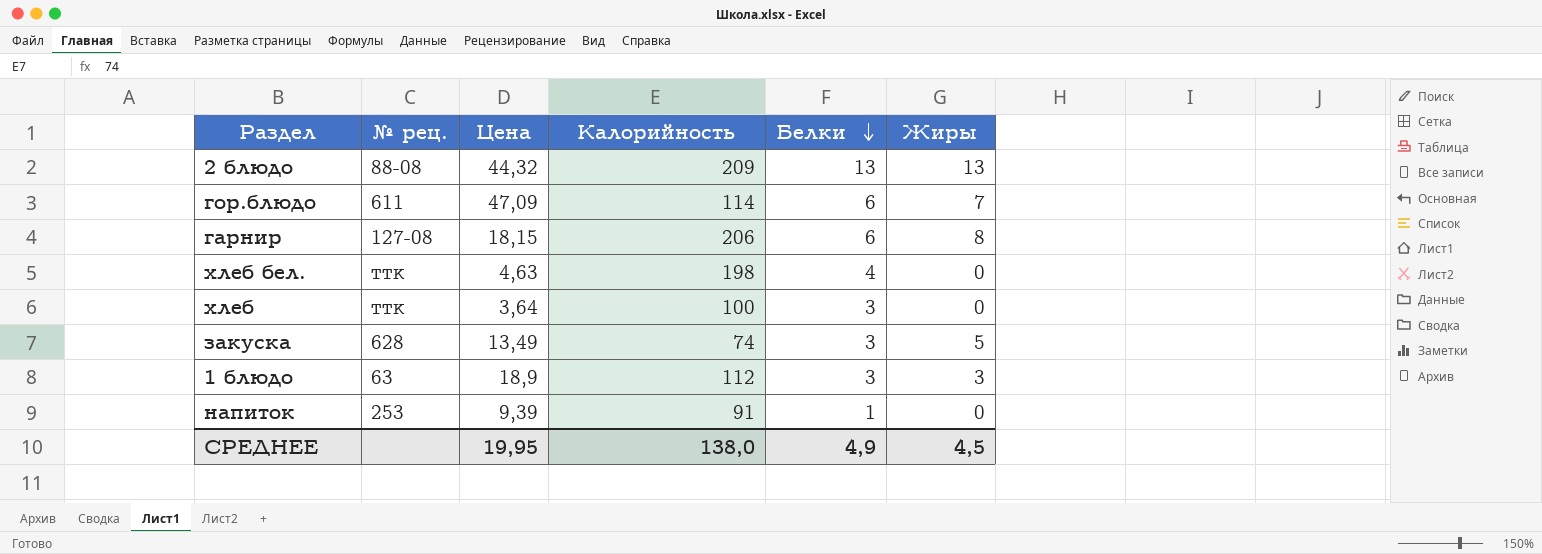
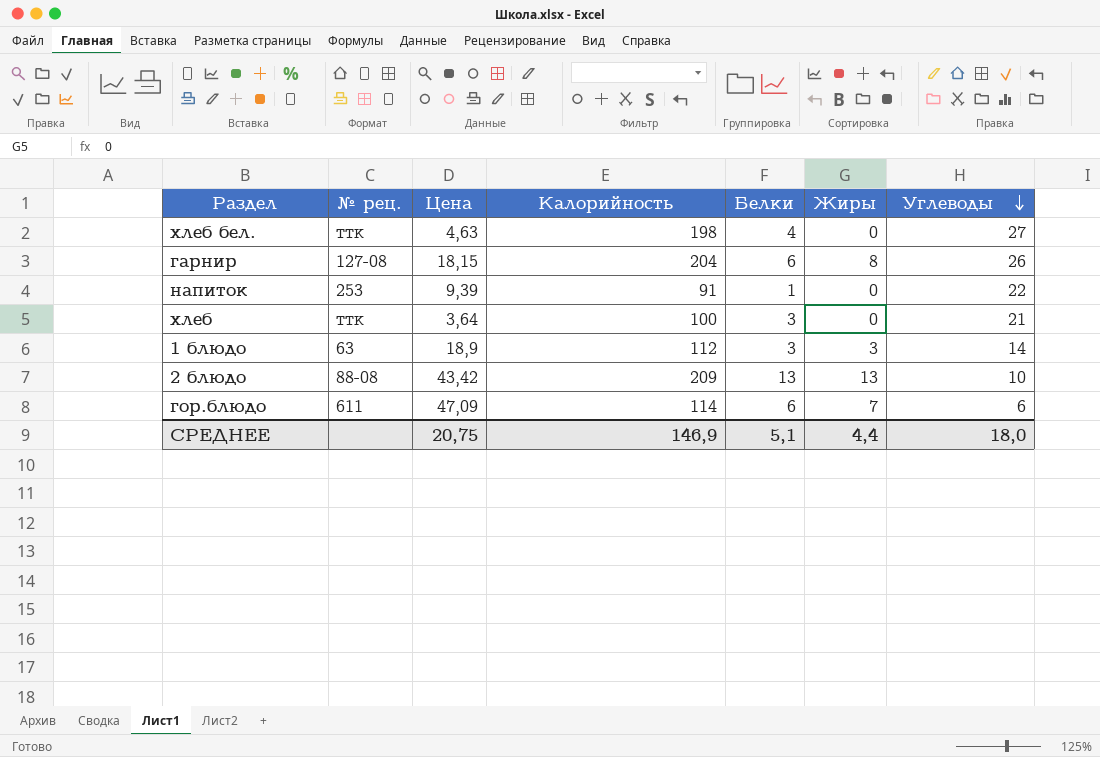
row order: Белки descending -> Углеводы descending
column Углеводы | position: none -> 7
row закуска: 628 | 13,49 | 74 | 3 | 5 -> none
гарнир | Калорийность: 206 -> 204
2 блюдо | Цена: 44,32 -> 43,42
СРЕДНЕЕ | Цена: 19,95 -> 20,75
СРЕДНЕЕ | Калорийность: 138,0 -> 146,9
СРЕДНЕЕ | Белки: 4,9 -> 5,1
СРЕДНЕЕ | Жиры: 4,5 -> 4,4

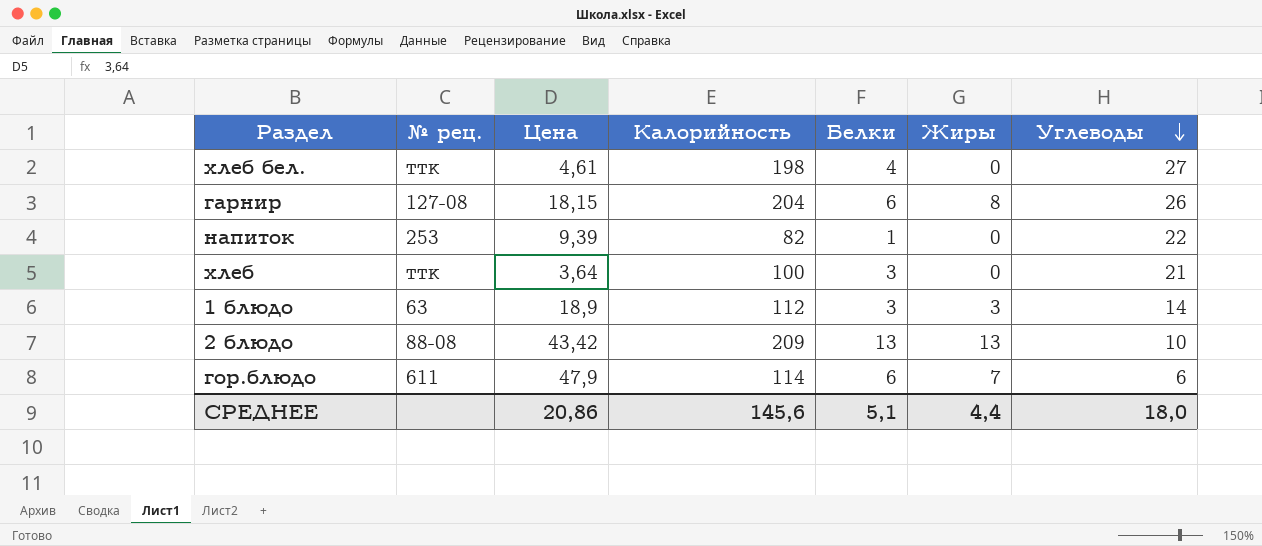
хлеб бел. | Цена: 4,63 -> 4,61
напиток | Калорийность: 91 -> 82
гор.блюдо | Цена: 47,09 -> 47,9
СРЕДНЕЕ | Цена: 20,75 -> 20,86
СРЕДНЕЕ | Калорийность: 146,9 -> 145,6

